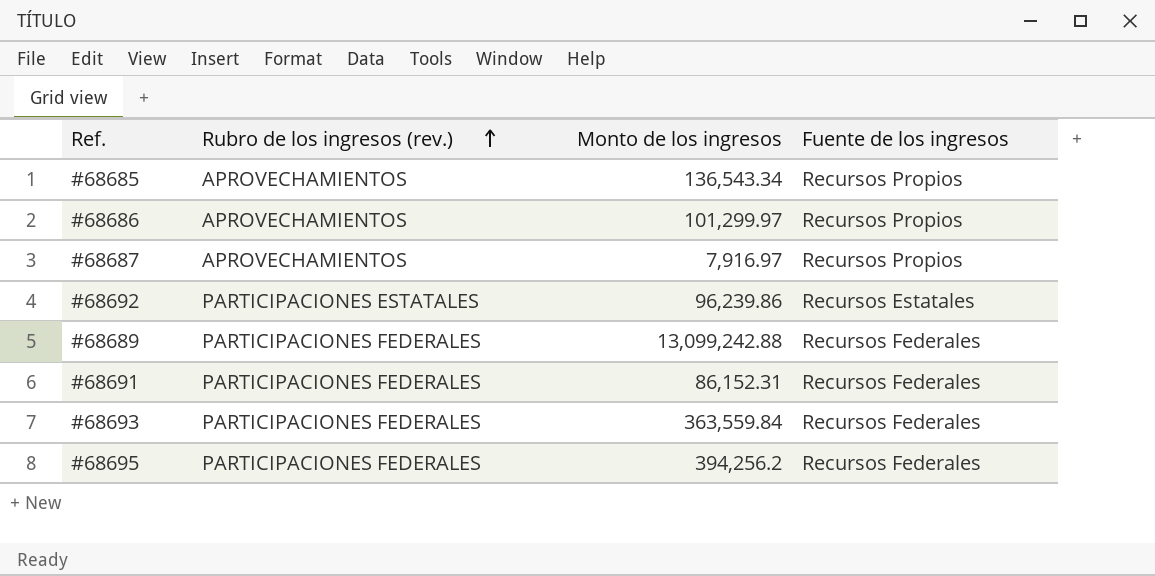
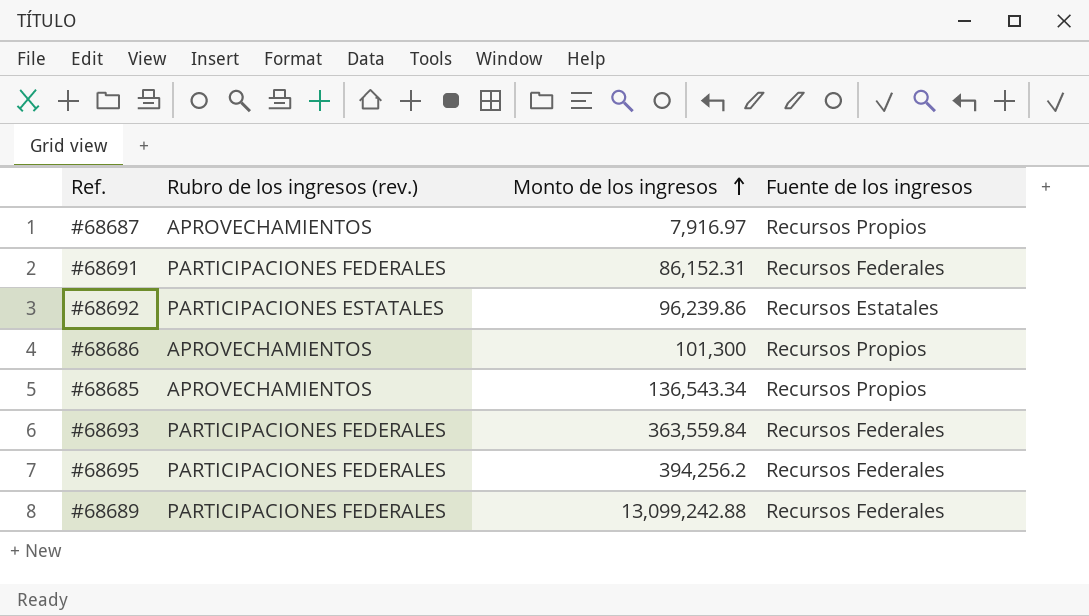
row order: Rubro de los ingresos (rev.) ascending -> Monto de los ingresos ascending
#68686 | Monto de los ingresos: 101,299.97 -> 101,300

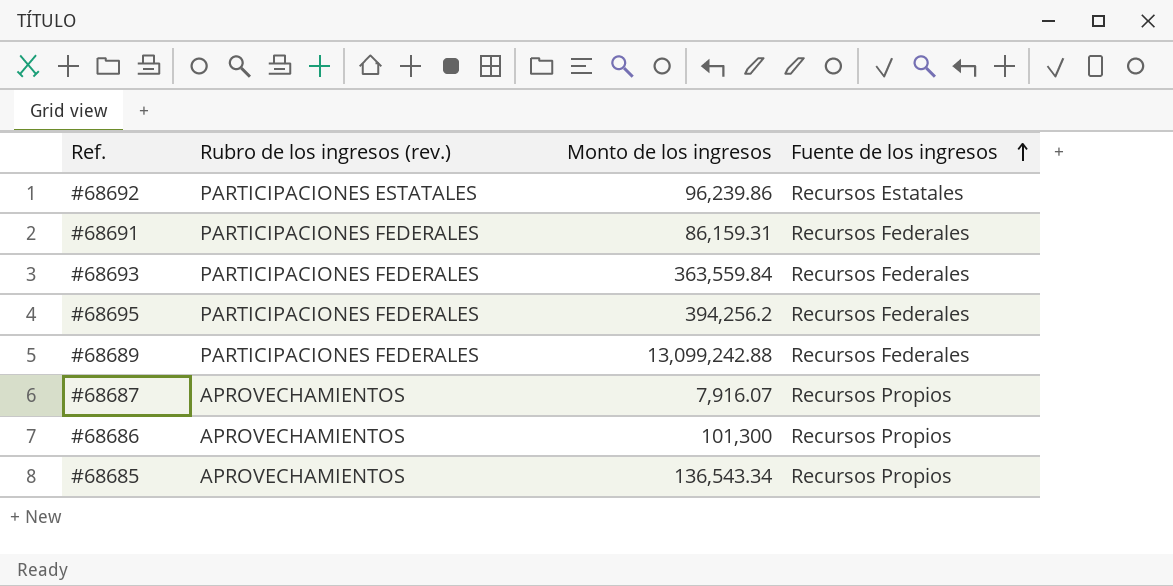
row order: Monto de los ingresos ascending -> Fuente de los ingresos ascending
#68691 | Monto de los ingresos: 86,152.31 -> 86,159.31
#68687 | Monto de los ingresos: 7,916.97 -> 7,916.07

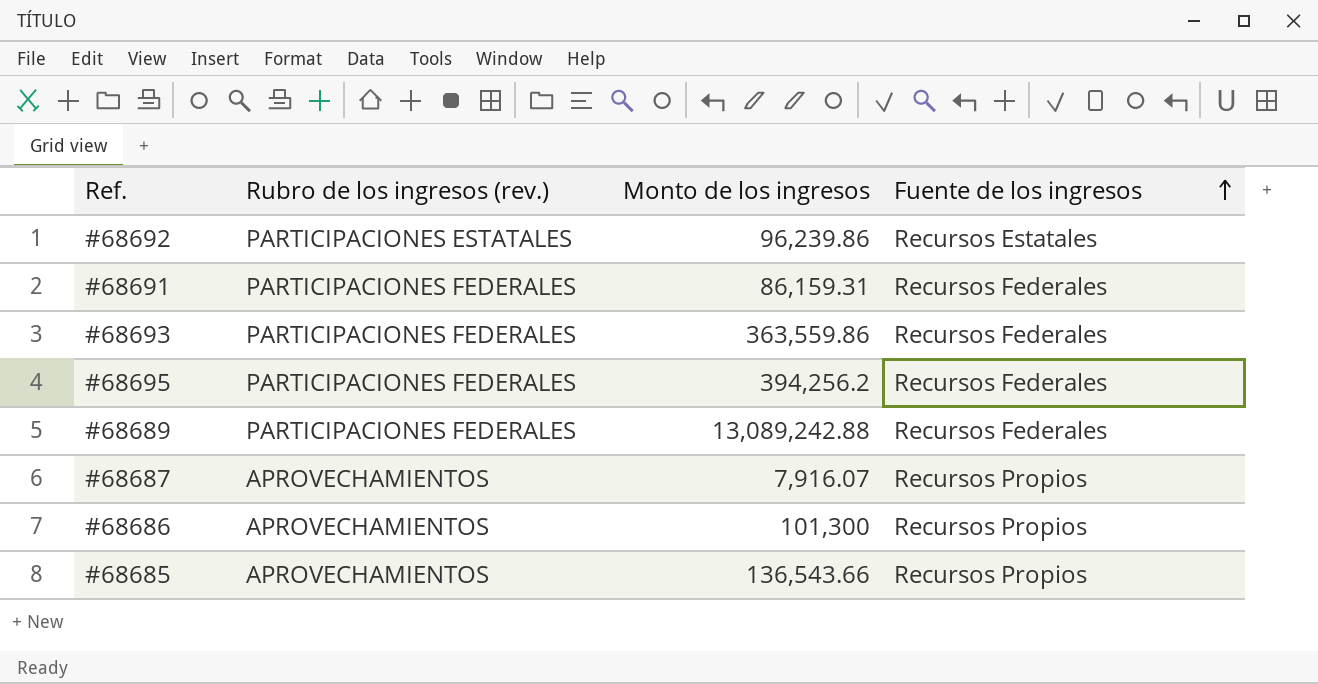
#68693 | Monto de los ingresos: 363,559.84 -> 363,559.86
#68689 | Monto de los ingresos: 13,099,242.88 -> 13,089,242.88
#68685 | Monto de los ingresos: 136,543.34 -> 136,543.66

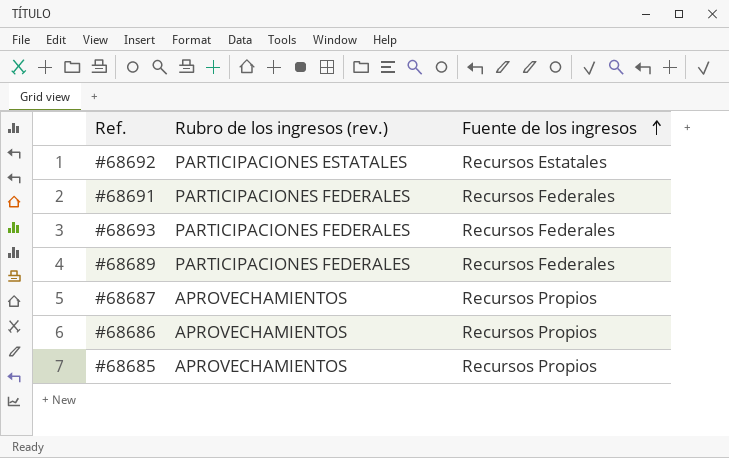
column Monto de los ingresos | position: 3 -> none
row #68695: PARTICIPACIONES FEDERALES | 394,256.2 | Recursos Federales -> none

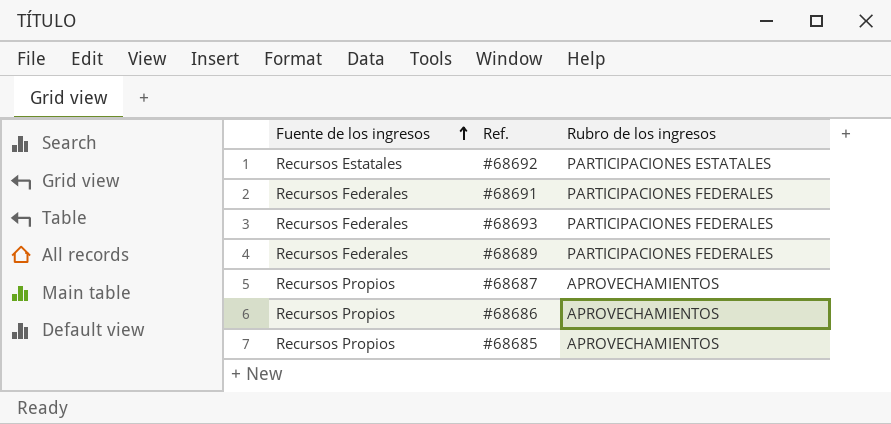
column Fuente de los ingresos | position: 3 -> 1
column name: Rubro de los ingresos (rev.) -> Rubro de los ingresos

